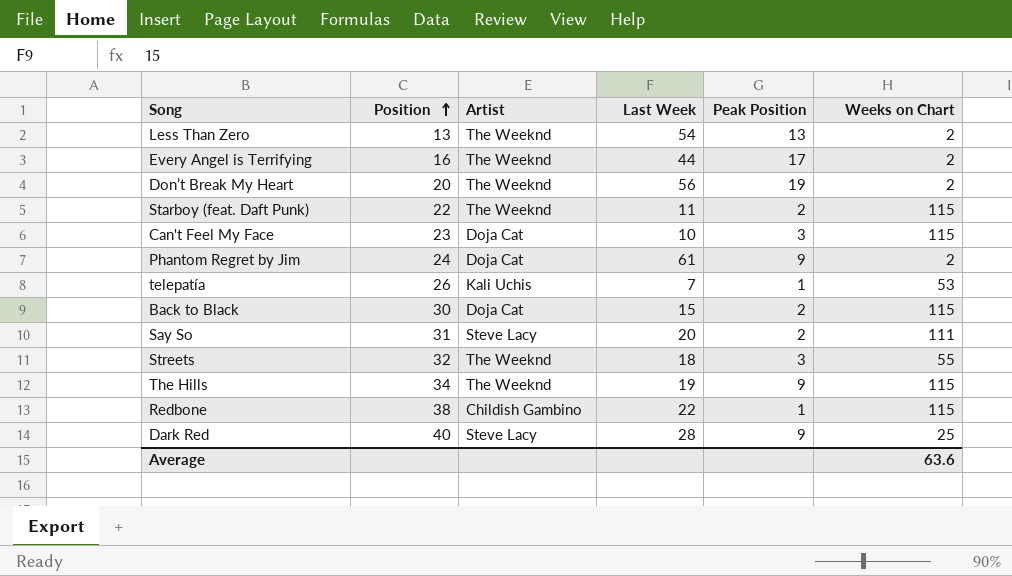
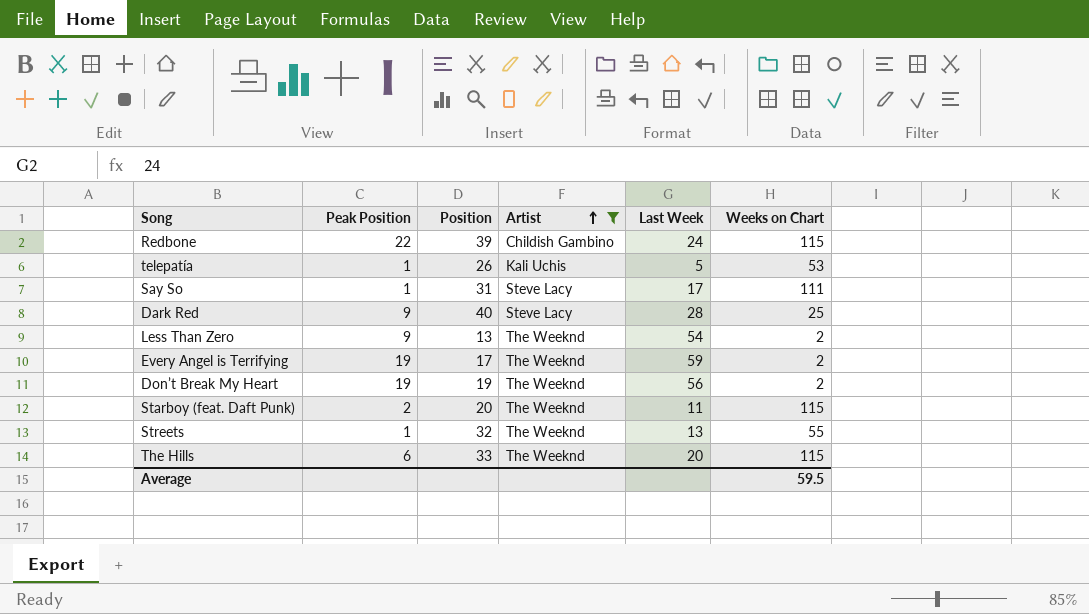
filter: none -> Artist != Doja Cat
row order: Position ascending -> Artist ascending
column Peak Position | position: 5 -> 2
Redbone | Peak Position: 1 -> 22
Redbone | Position: 38 -> 39
Redbone | Last Week: 22 -> 24
telepatía | Last Week: 7 -> 5
Say So | Peak Position: 2 -> 1
Say So | Last Week: 20 -> 17
Less Than Zero | Peak Position: 13 -> 9
Every Angel is Terrifying | Peak Position: 17 -> 19
Every Angel is Terrifying | Position: 16 -> 17
Every Angel is Terrifying | Last Week: 44 -> 59
Don’t Break My Heart | Position: 20 -> 19
Starboy (feat. Daft Punk) | Position: 22 -> 20
Streets | Peak Position: 3 -> 1
Streets | Last Week: 18 -> 13
The Hills | Peak Position: 9 -> 6
The Hills | Position: 34 -> 33
The Hills | Last Week: 19 -> 20
Average | Weeks on Chart: 63.6 -> 59.5

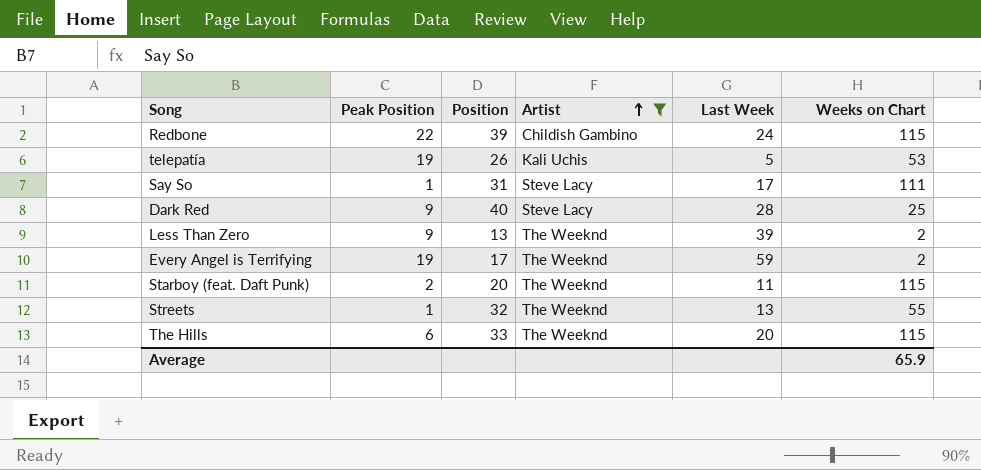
row Don’t Break My Heart: 19 | 19 | The Weeknd | 56 | 2 -> none
telepatía | Peak Position: 1 -> 19
Less Than Zero | Last Week: 54 -> 39
Average | Weeks on Chart: 59.5 -> 65.9

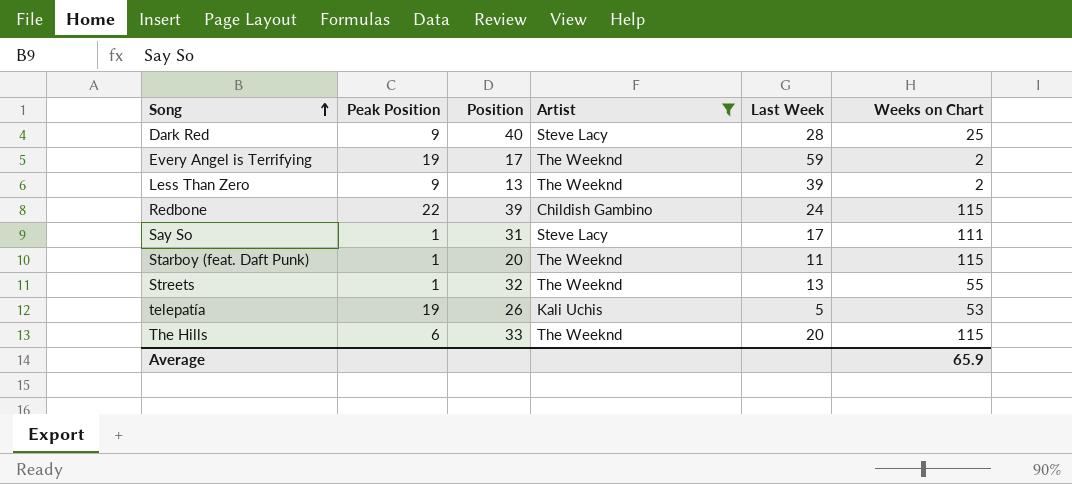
row order: Artist ascending -> Song ascending
Starboy (feat. Daft Punk) | Peak Position: 2 -> 1

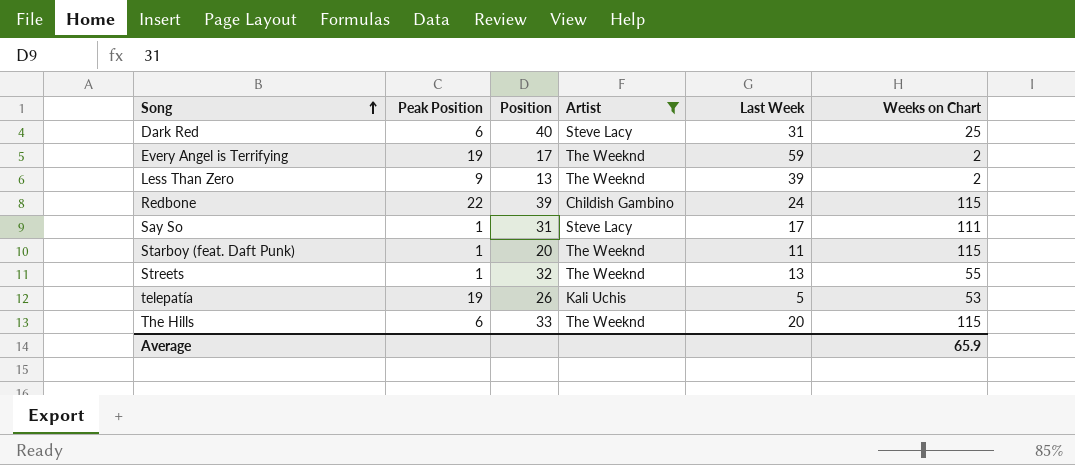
Dark Red | Peak Position: 9 -> 6
Dark Red | Last Week: 28 -> 31

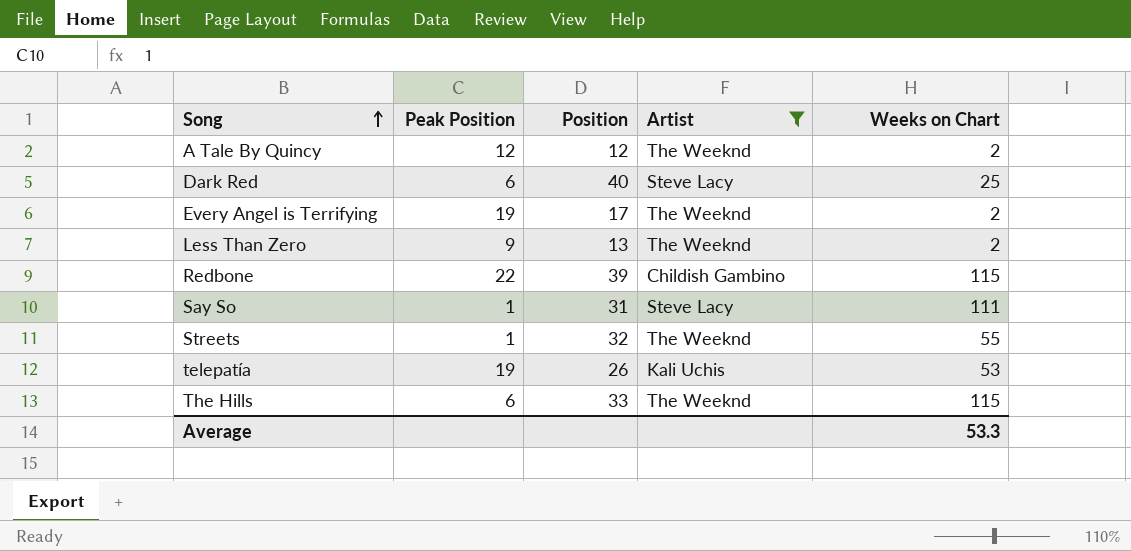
column Last Week | position: 5 -> none
row Starboy (feat. Daft Punk): 1 | 20 | The Weeknd | 11 | 115 -> none
row A Tale By Quincy: none -> 12 | 12 | The Weeknd | 2
Average | Weeks on Chart: 65.9 -> 53.3

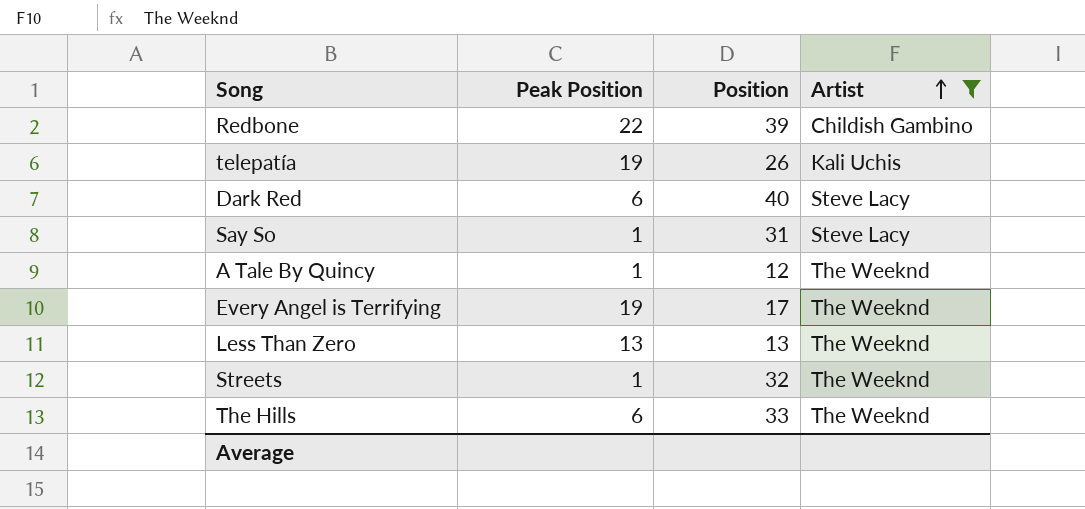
row order: Song ascending -> Artist ascending
column Weeks on Chart | position: 5 -> none
A Tale By Quincy | Peak Position: 12 -> 1
Less Than Zero | Peak Position: 9 -> 13

